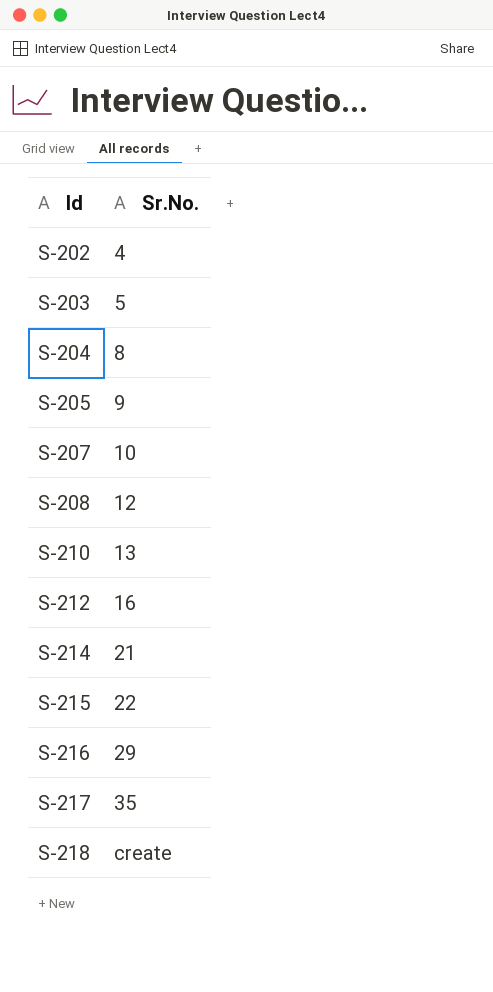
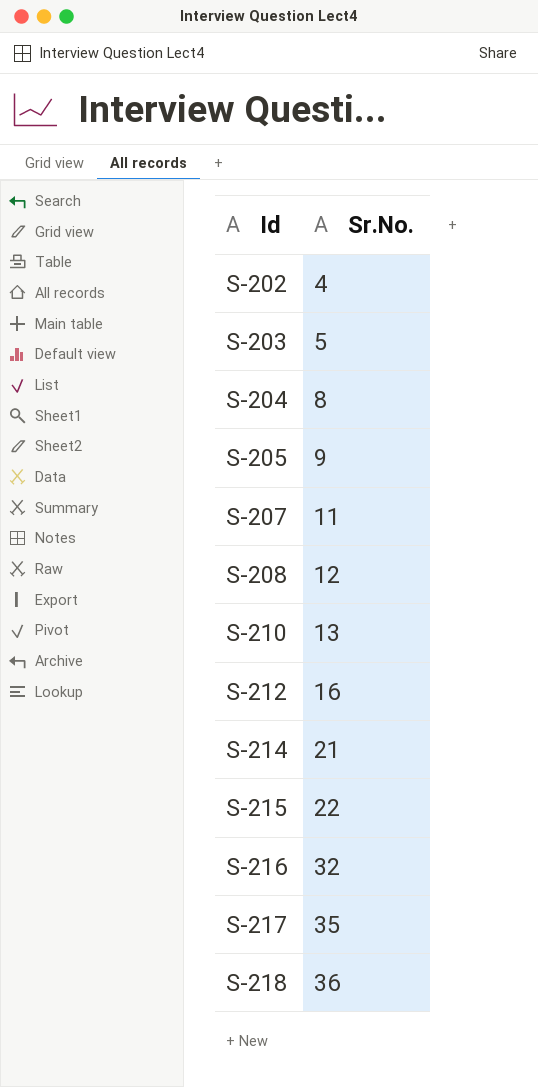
S-207 | Sr.No.: 10 -> 11
S-216 | Sr.No.: 29 -> 32
S-218 | Sr.No.: create -> 36

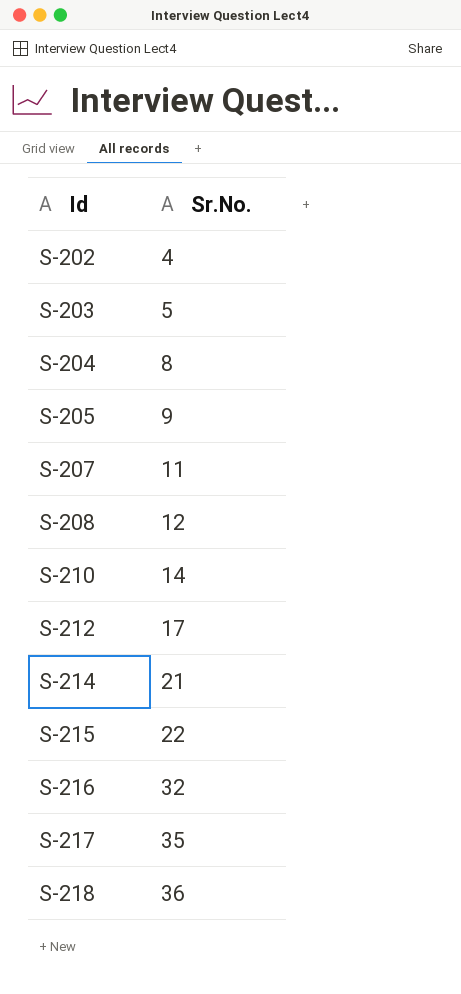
S-210 | Sr.No.: 13 -> 14
S-212 | Sr.No.: 16 -> 17

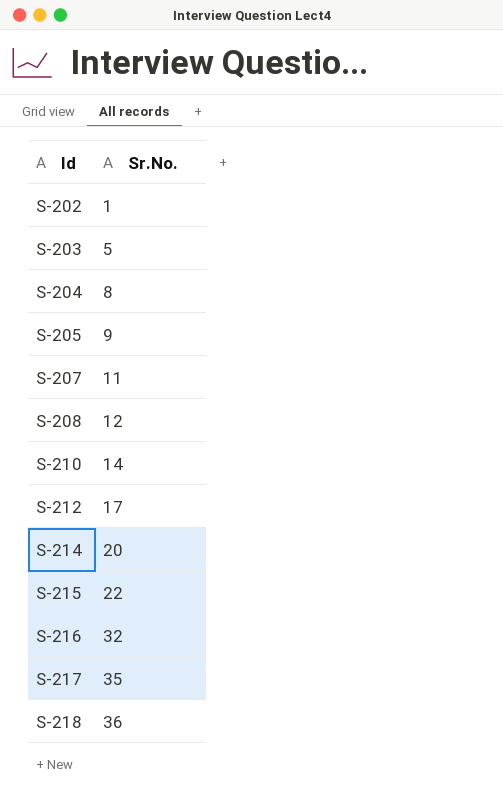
S-202 | Sr.No.: 4 -> 1
S-214 | Sr.No.: 21 -> 20

